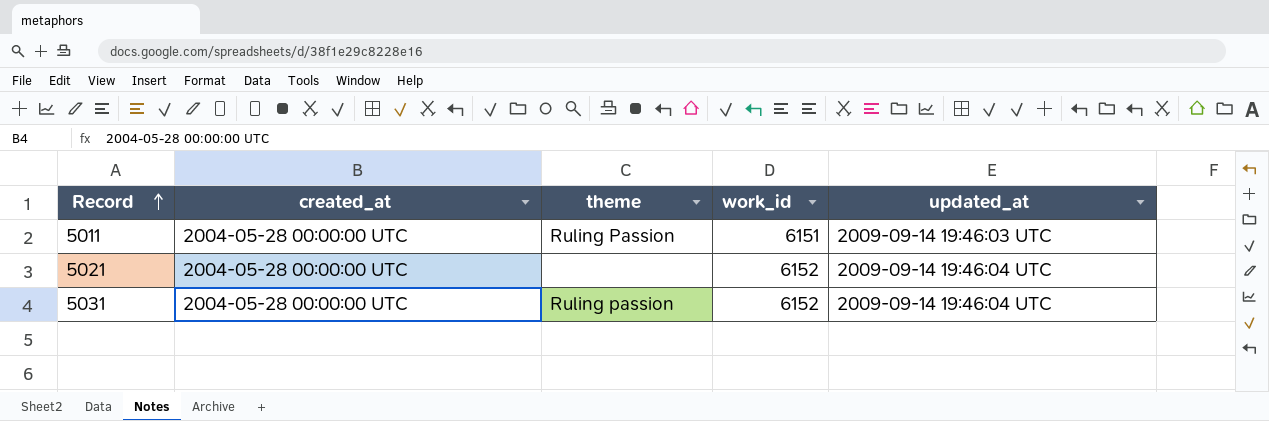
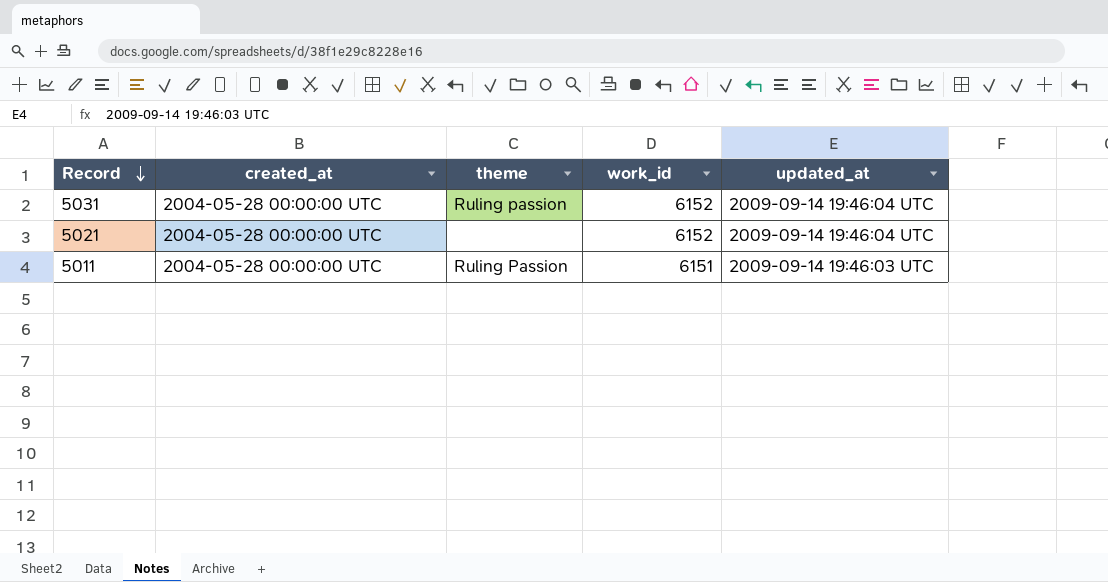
row order: Record ascending -> Record descending

